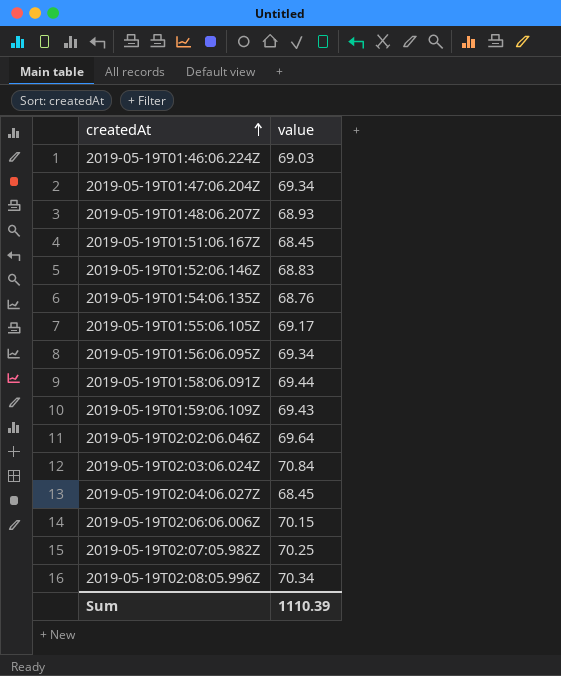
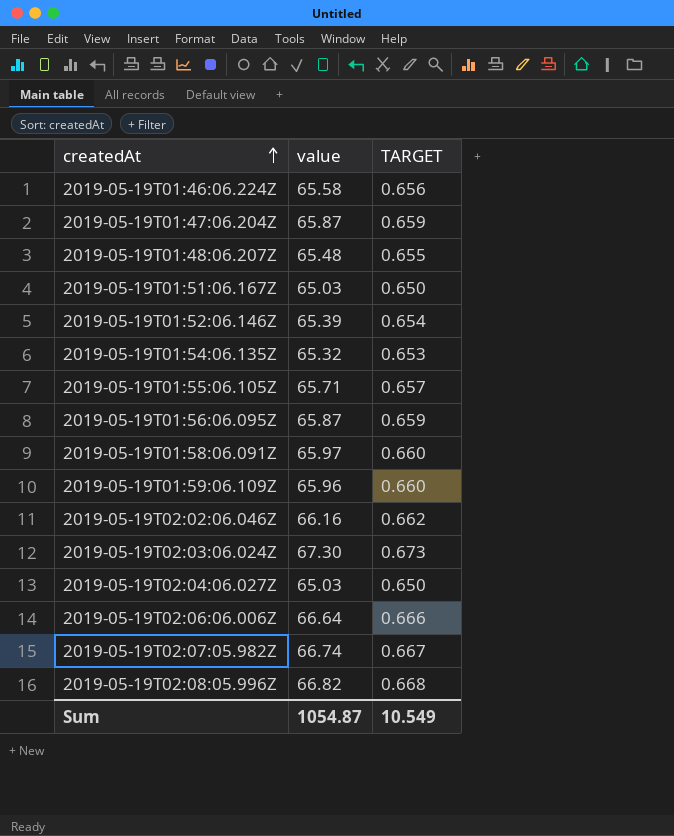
column TARGET | formula: none -> [value] * 0.01
2019-05-19T01:46:06.224Z | value: 69.03 -> 65.58
2019-05-19T01:47:06.204Z | value: 69.34 -> 65.87
2019-05-19T01:48:06.207Z | value: 68.93 -> 65.48
2019-05-19T01:51:06.167Z | value: 68.45 -> 65.03
2019-05-19T01:52:06.146Z | value: 68.83 -> 65.39
2019-05-19T01:54:06.135Z | value: 68.76 -> 65.32
2019-05-19T01:55:06.105Z | value: 69.17 -> 65.71
2019-05-19T01:56:06.095Z | value: 69.34 -> 65.87
2019-05-19T01:58:06.091Z | value: 69.44 -> 65.97
2019-05-19T01:59:06.109Z | value: 69.43 -> 65.96
2019-05-19T02:02:06.046Z | value: 69.64 -> 66.16
2019-05-19T02:03:06.024Z | value: 70.84 -> 67.30
2019-05-19T02:04:06.027Z | value: 68.45 -> 65.03
2019-05-19T02:06:06.006Z | value: 70.15 -> 66.64
2019-05-19T02:07:05.982Z | value: 70.25 -> 66.74
2019-05-19T02:08:05.996Z | value: 70.34 -> 66.82
Sum | value: 1110.39 -> 1054.87

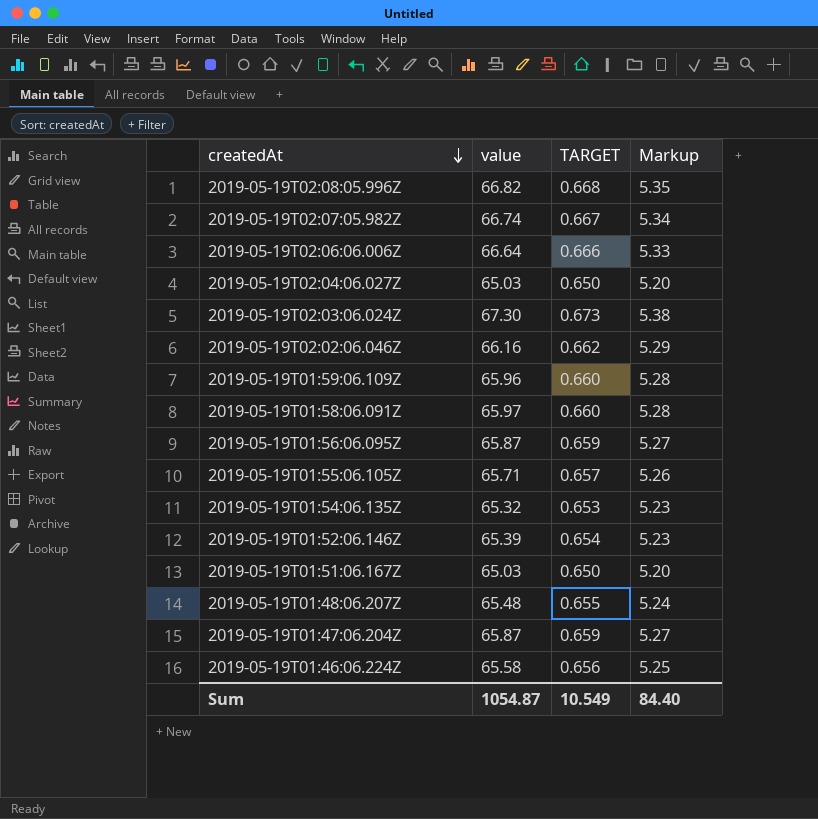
row order: createdAt ascending -> createdAt descending
column Markup | formula: none -> [value] * 0.08

